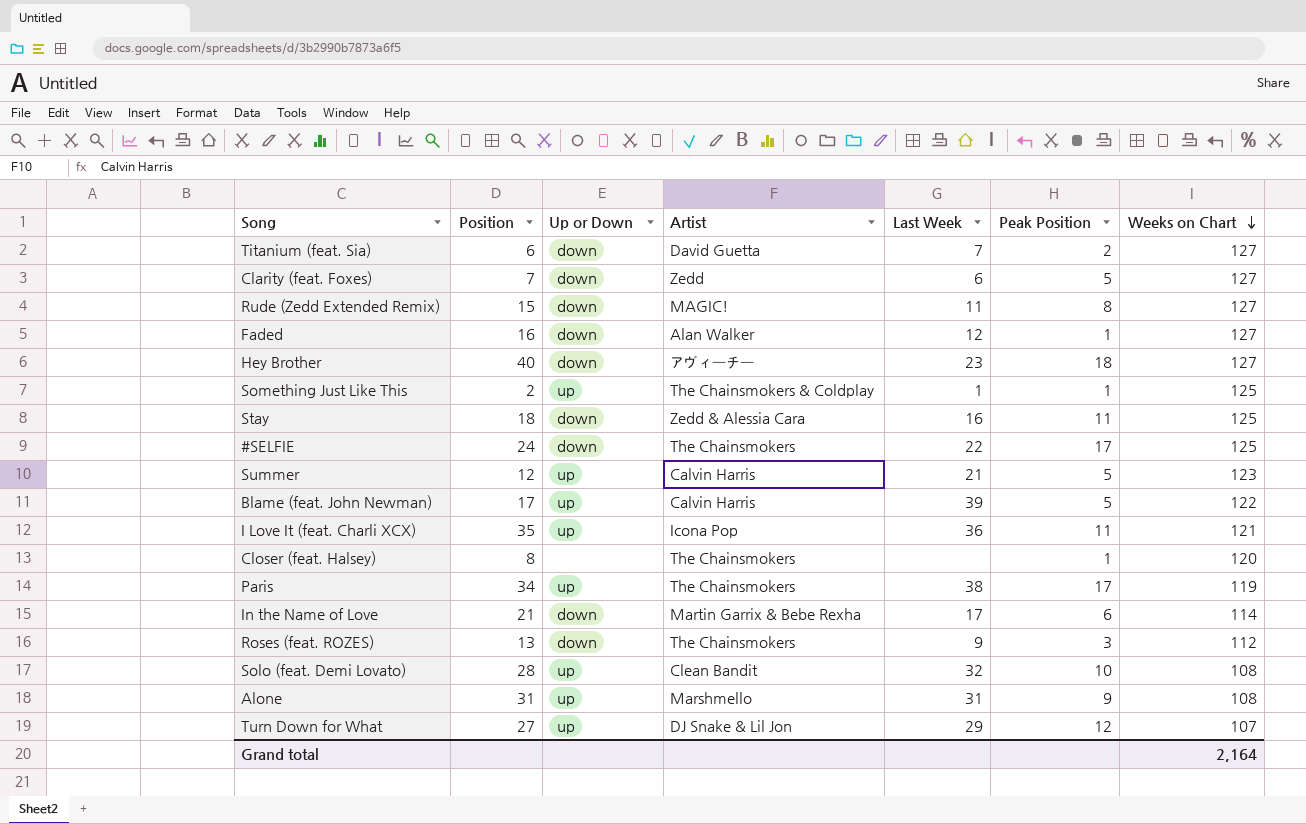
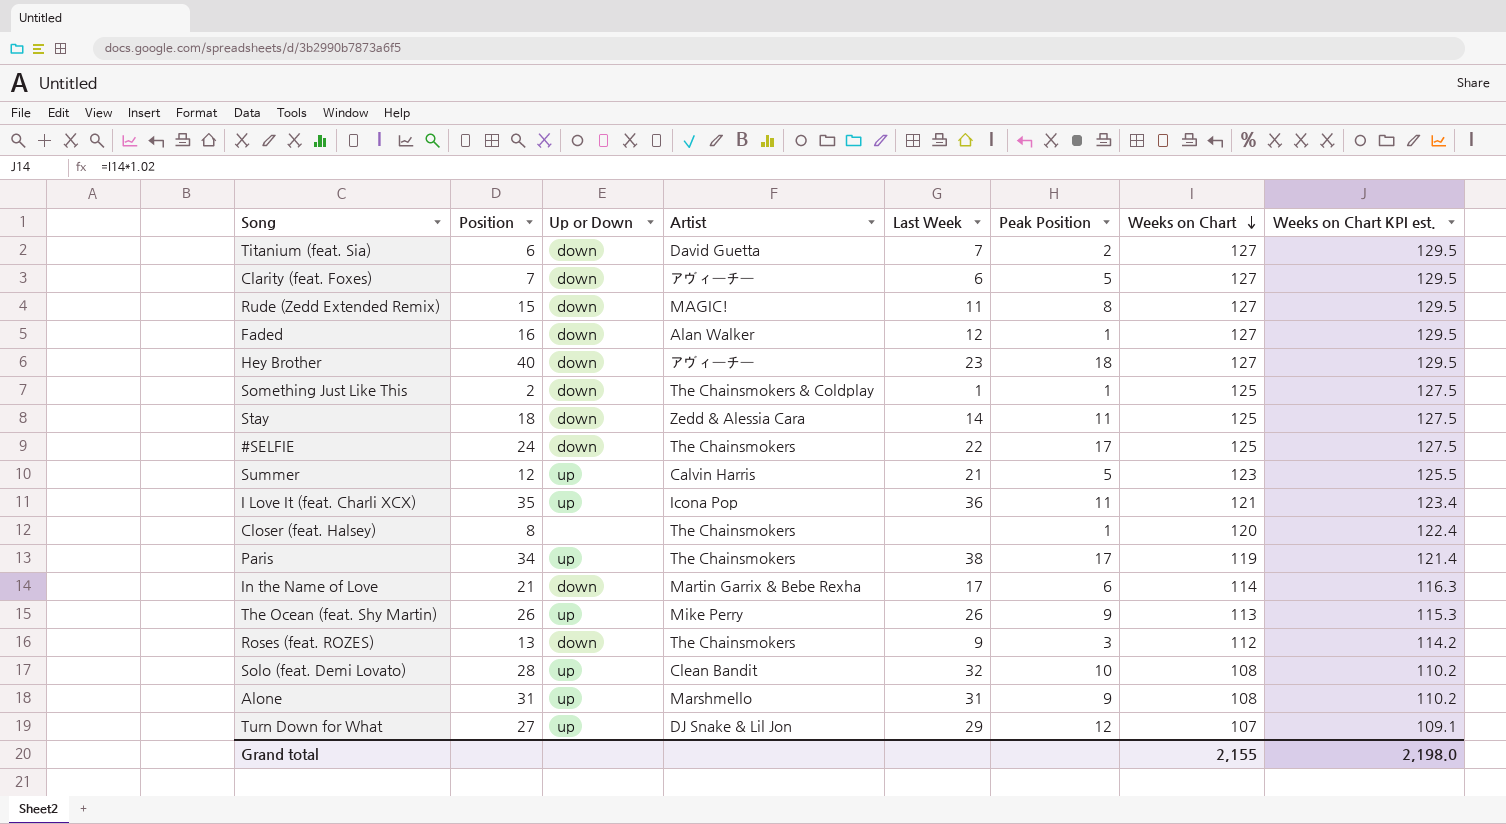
column Weeks on Chart KPI est. | formula: none -> [Weeks on Chart] * 1.02
row Blame (feat. John Newman): 17 | up | Calvin Harris | 39 | 5 | 122 -> none
Clarity (feat. Foxes) | Artist: Zedd -> アヴィーチー
Something Just Like This | Up or Down: up -> down
Stay | Last Week: 16 -> 14
row The Ocean (feat. Shy Martin): none -> 26 | up | Mike Perry | 26 | 9 | 113 | 115.3
Grand total | Weeks on Chart: 2,164 -> 2,155

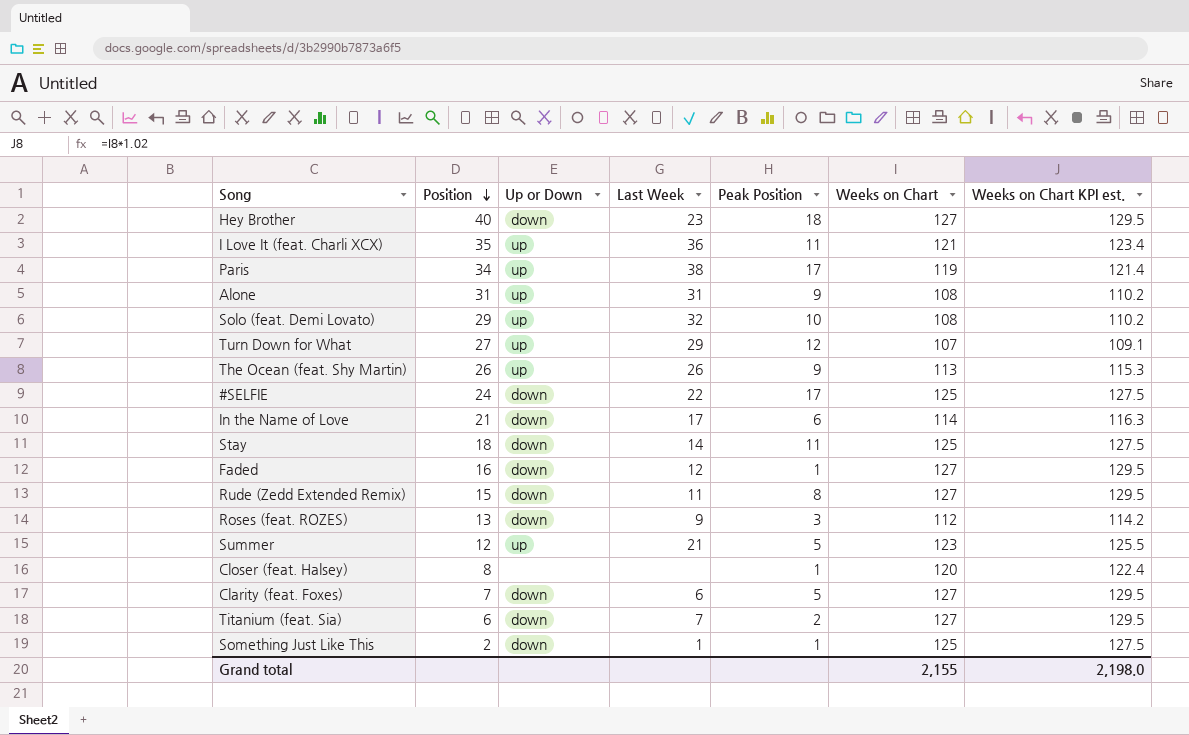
row order: Weeks on Chart descending -> Position descending
column Artist | position: 4 -> none
Solo (feat. Demi Lovato) | Position: 28 -> 29

